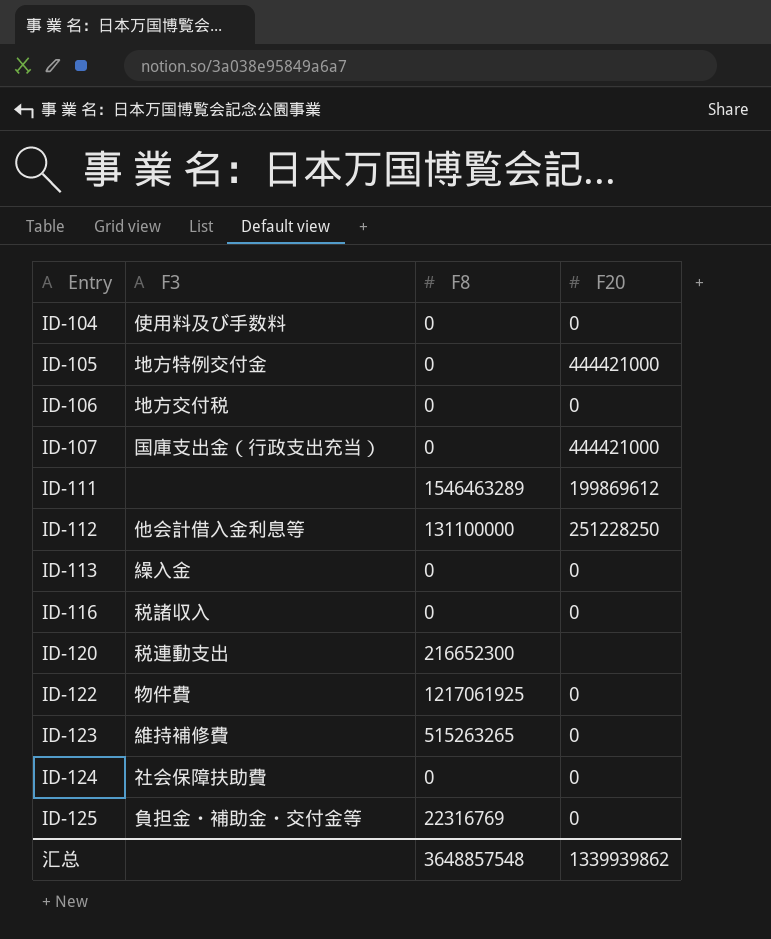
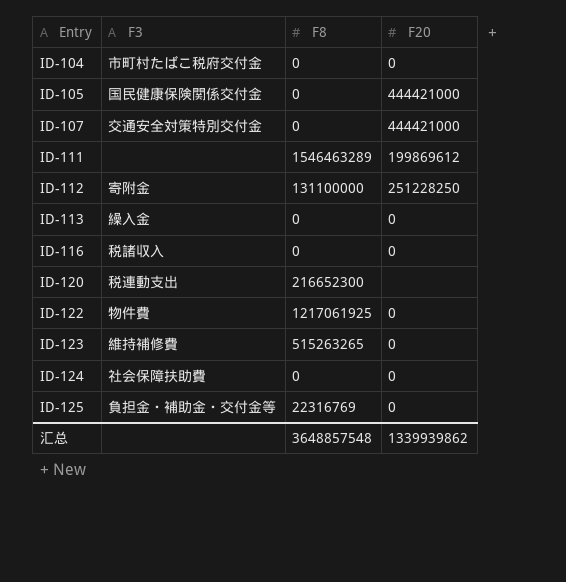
row ID-106: 地方交付税 | 0 | 0 -> none
ID-104 | F3: 使用料及び手数料 -> 市町村たばこ税府交付金
ID-105 | F3: 地方特例交付金 -> 国民健康保険関係交付金
ID-107 | F3: 国庫支出金（行政支出充当） -> 交通安全対策特別交付金
ID-112 | F3: 他会計借入金利息等 -> 寄附金

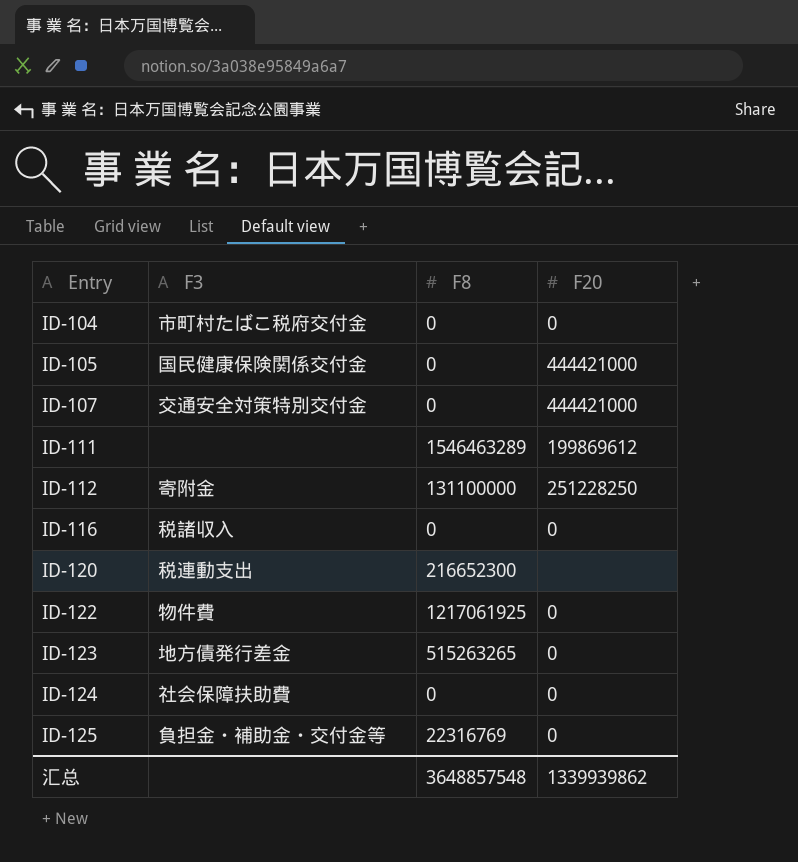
row ID-113: 繰入金 | 0 | 0 -> none
ID-123 | F3: 維持補修費 -> 地方債発行差金

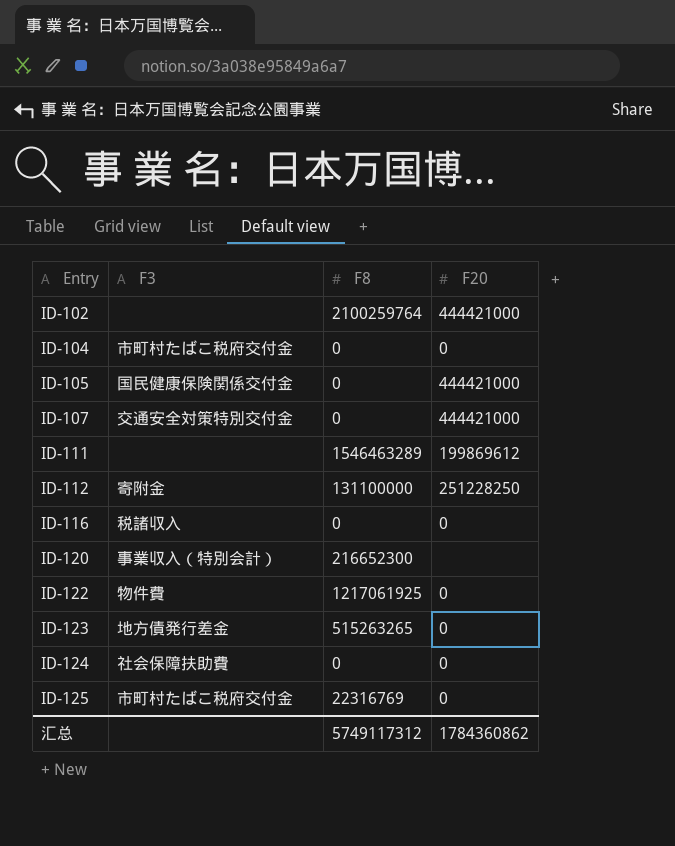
row ID-102: none -> none | 2100259764 | 444421000
ID-120 | F3: 税連動支出 -> 事業収入（特別会計）
ID-125 | F3: 負担金・補助金・交付金等 -> 市町村たばこ税府交付金
汇总 | F8: 3648857548 -> 5749117312
汇总 | F20: 1339939862 -> 1784360862

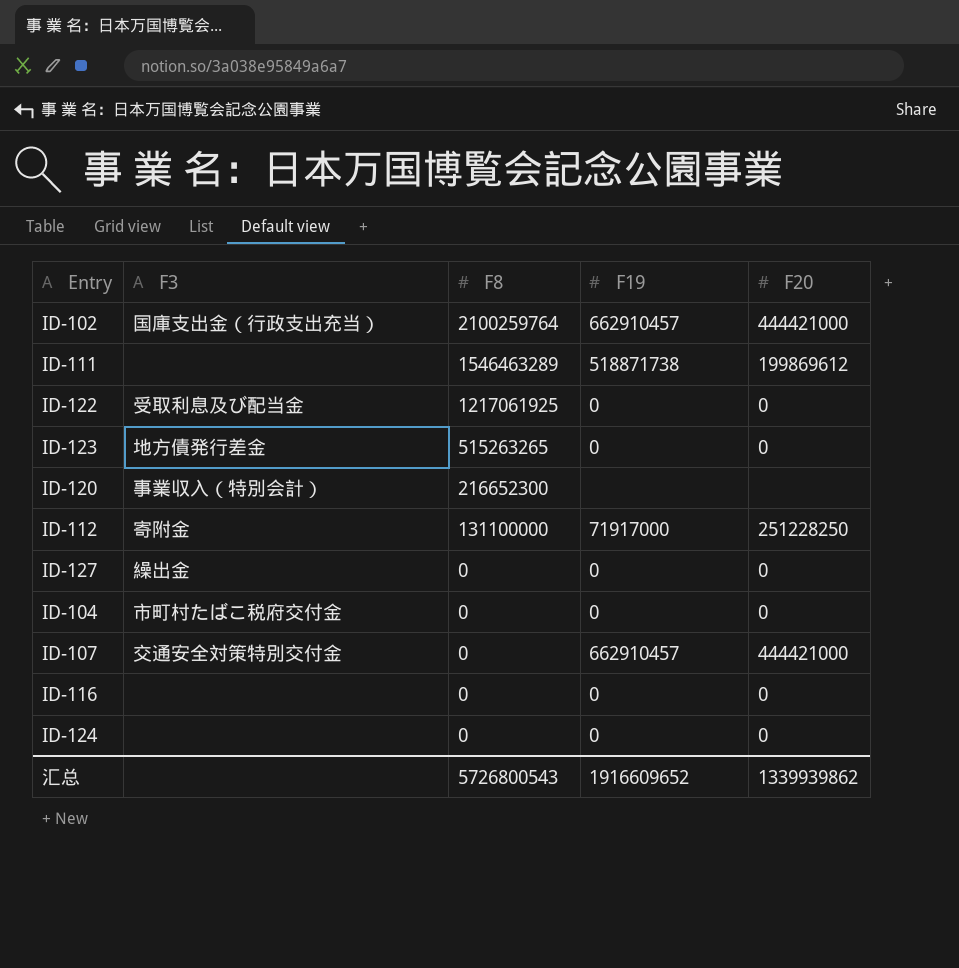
row order: Entry ascending -> F8 descending
column F19 | position: none -> 4
row ID-105: 国民健康保険関係交付金 | 0 | 444421000 -> none
row ID-125: 市町村たばこ税府交付金 | 22316769 | 0 -> none
ID-102 | F3: none -> 国庫支出金（行政支出充当）
ID-122 | F3: 物件費 -> 受取利息及び配当金
row ID-127: none -> 繰出金 | 0 | 0 | 0
ID-116 | F3: 税諸収入 -> none
ID-124 | F3: 社会保障扶助費 -> none
汇总 | F8: 5749117312 -> 5726800543
汇总 | F20: 1784360862 -> 1339939862

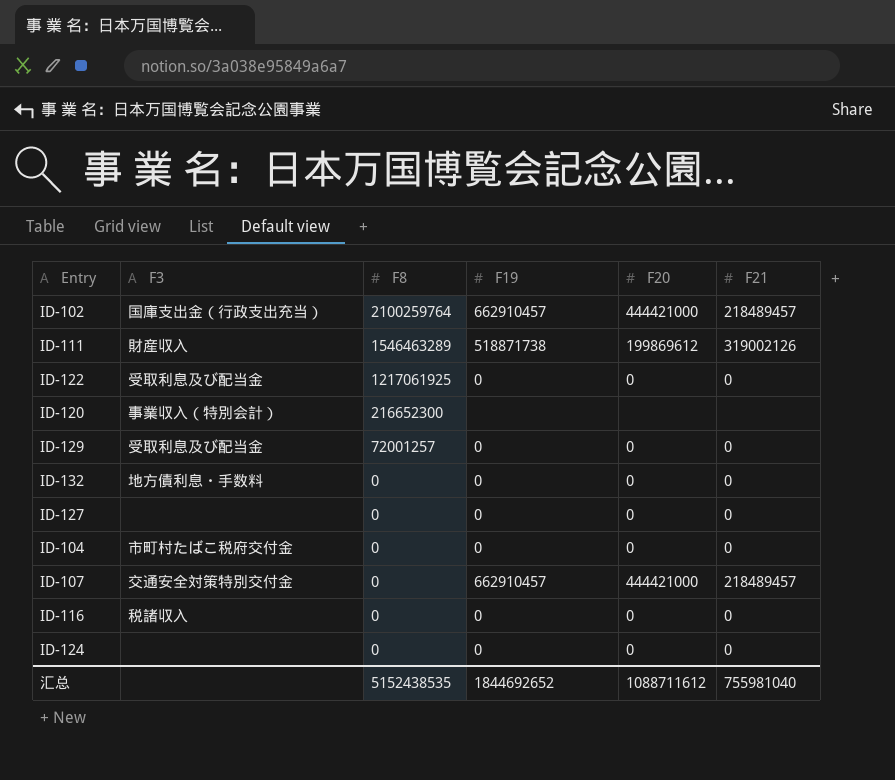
column F21 | position: none -> 6
row ID-123: 地方債発行差金 | 515263265 | 0 | 0 -> none
row ID-112: 寄附金 | 131100000 | 71917000 | 251228250 -> none
ID-111 | F3: none -> 財産収入
row ID-129: none -> 受取利息及び配当金 | 72001257 | 0 | 0 | 0
row ID-132: none -> 地方債利息・手数料 | 0 | 0 | 0 | 0
ID-127 | F3: 繰出金 -> none
ID-116 | F3: none -> 税諸収入
汇总 | F8: 5726800543 -> 5152438535
汇总 | F19: 1916609652 -> 1844692652
汇总 | F20: 1339939862 -> 1088711612

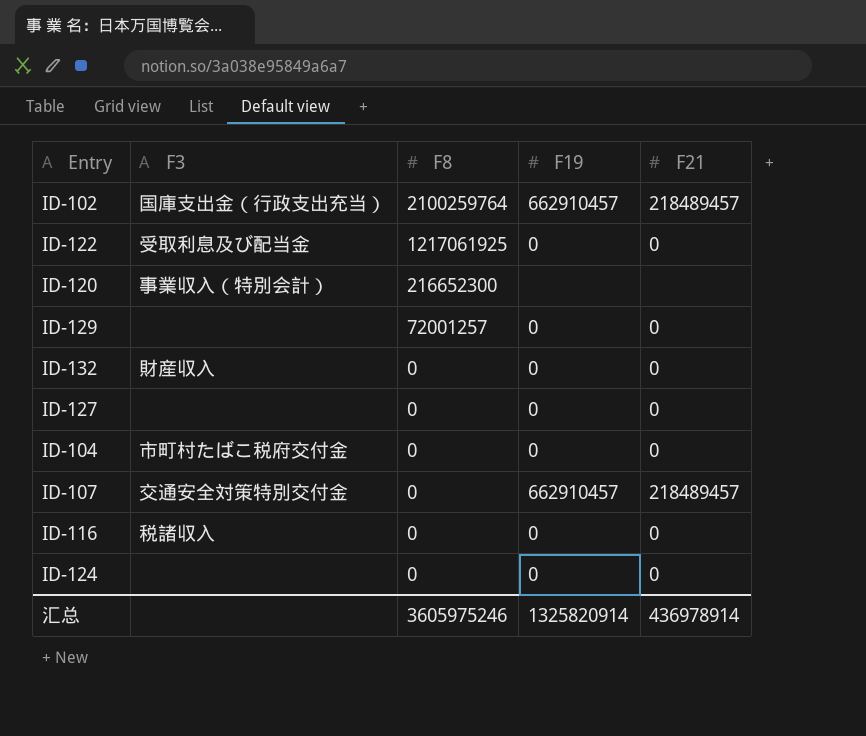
column F20 | position: 5 -> none
row ID-111: 財産収入 | 1546463289 | 518871738 | 199869612 | 319002126 -> none
ID-129 | F3: 受取利息及び配当金 -> none
ID-132 | F3: 地方債利息・手数料 -> 財産収入
汇总 | F8: 5152438535 -> 3605975246
汇总 | F19: 1844692652 -> 1325820914
汇总 | F21: 755981040 -> 436978914

